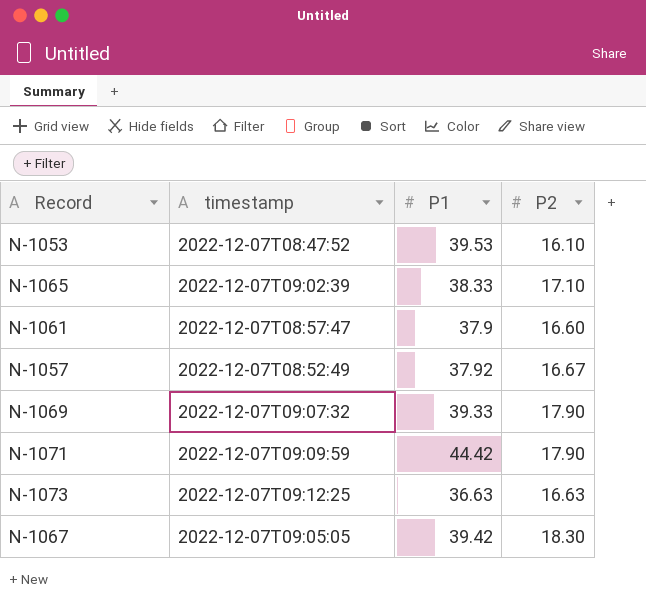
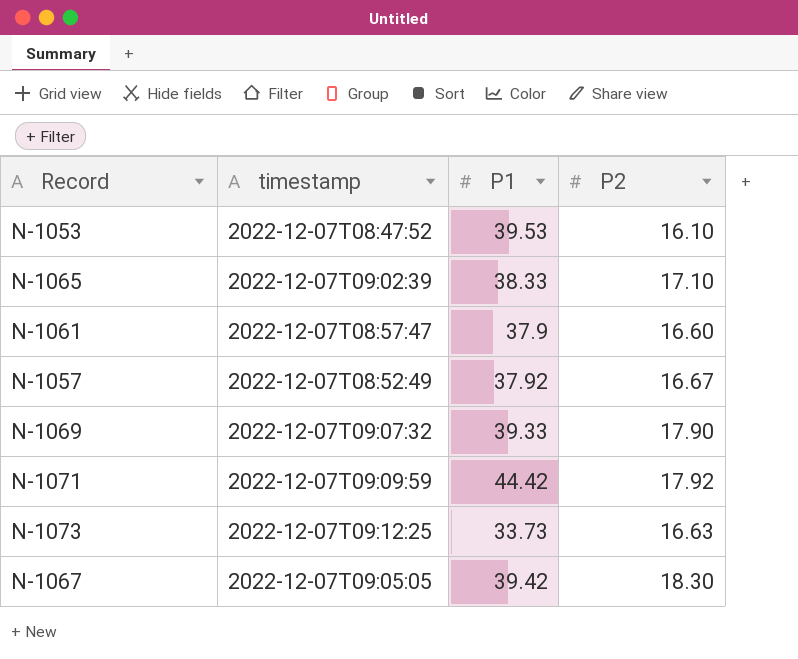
N-1071 | P2: 17.90 -> 17.92
N-1073 | P1: 36.63 -> 33.73

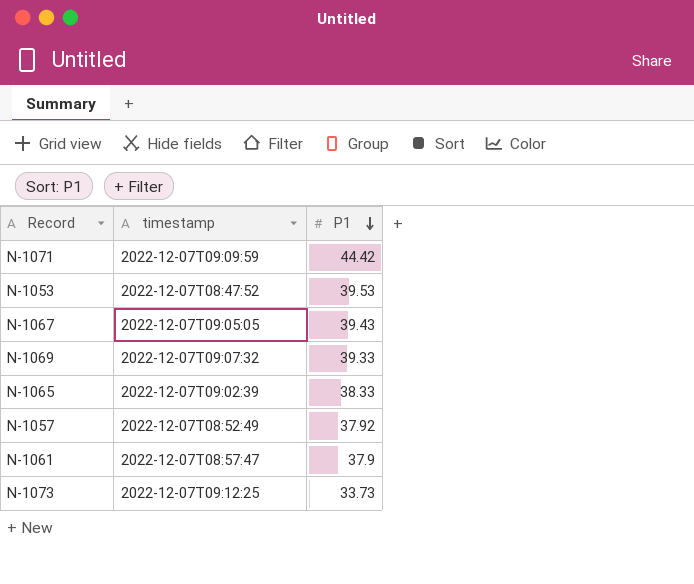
row order: none -> P1 descending
column P2 | position: 4 -> none
N-1067 | P1: 39.42 -> 39.43

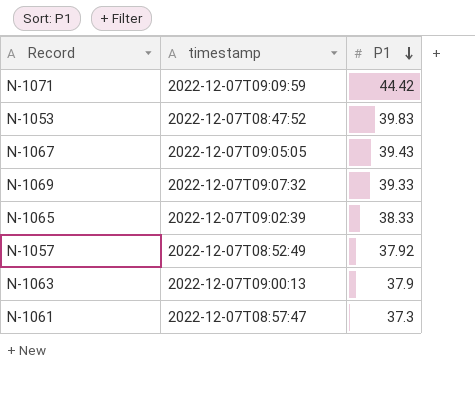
row N-1073: 2022-12-07T09:12:25 | 33.73 -> none
N-1053 | P1: 39.53 -> 39.83
row N-1063: none -> 2022-12-07T09:00:13 | 37.9
N-1061 | P1: 37.9 -> 37.3

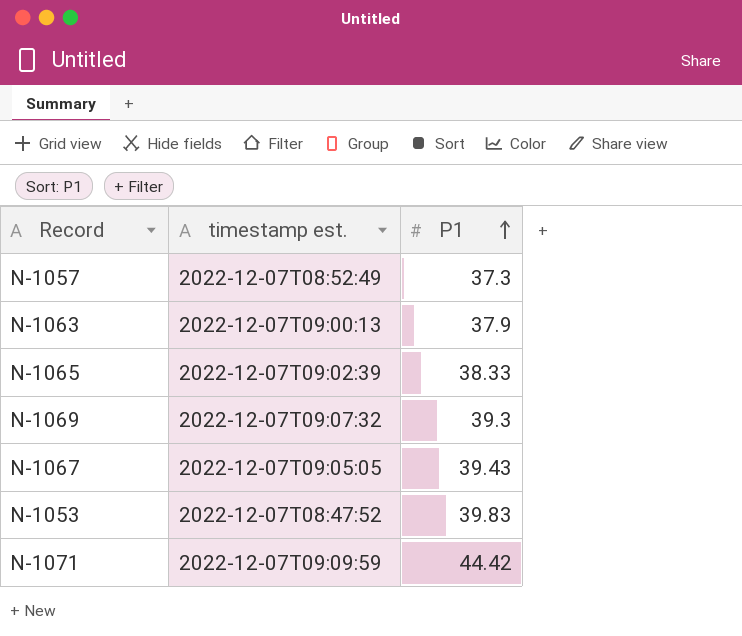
row order: P1 descending -> P1 ascending
column name: timestamp -> timestamp est.
row N-1061: 2022-12-07T08:57:47 | 37.3 -> none
N-1057 | P1: 37.92 -> 37.3
N-1069 | P1: 39.33 -> 39.3

